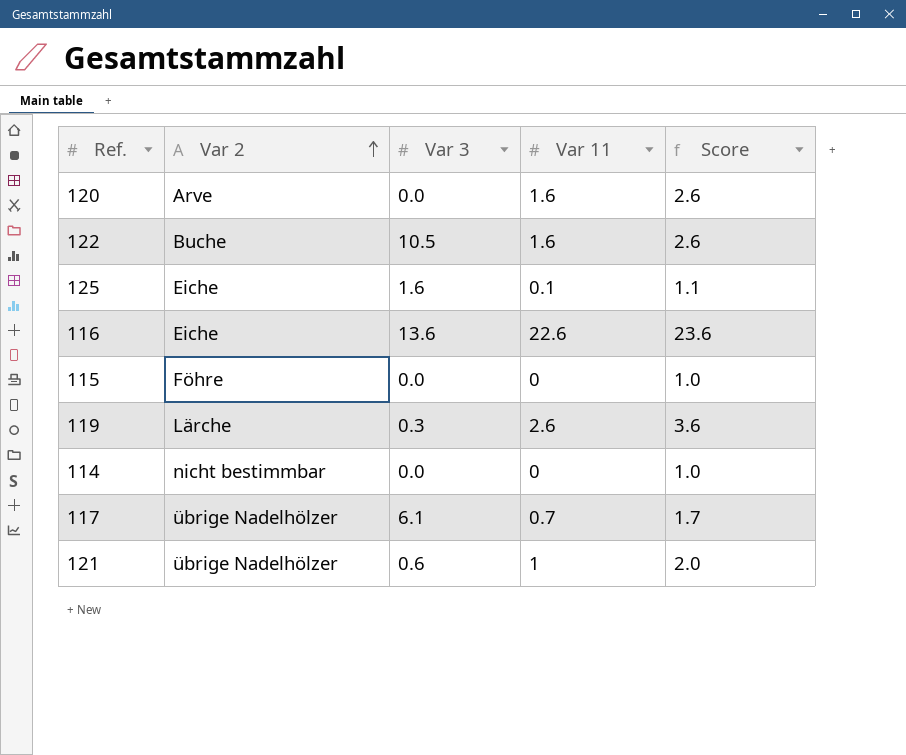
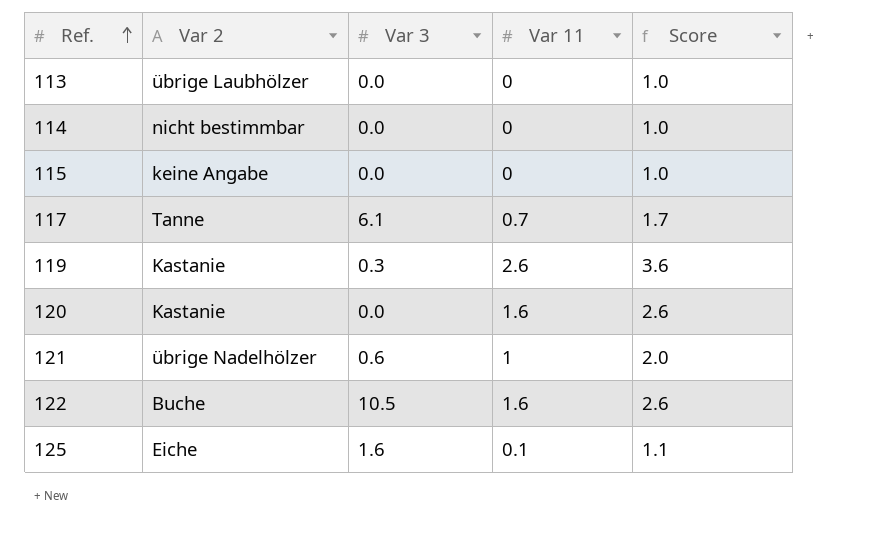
row order: Var 2 ascending -> Ref. ascending
row 116: Eiche | 13.6 | 22.6 | 23.6 -> none
row 113: none -> übrige Laubhölzer | 0.0 | 0 | 1.0
115 | Var 2: Föhre -> keine Angabe
117 | Var 2: übrige Nadelhölzer -> Tanne
119 | Var 2: Lärche -> Kastanie
120 | Var 2: Arve -> Kastanie

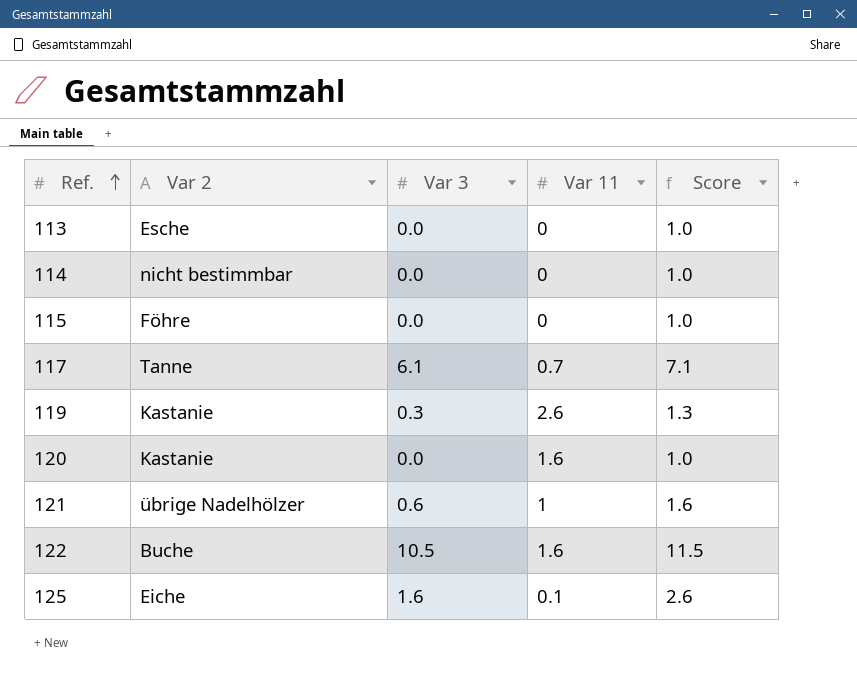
column Score | formula: [Var 11] + 1 -> [Var 3] + 1
113 | Var 2: übrige Laubhölzer -> Esche
115 | Var 2: keine Angabe -> Föhre

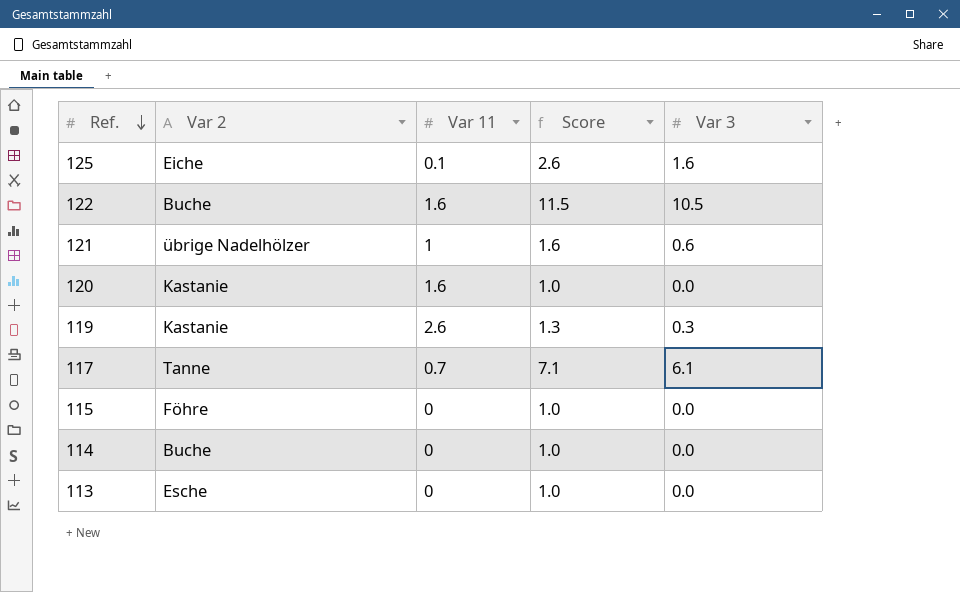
row order: Ref. ascending -> Ref. descending
column Var 3 | position: 3 -> 5
114 | Var 2: nicht bestimmbar -> Buche

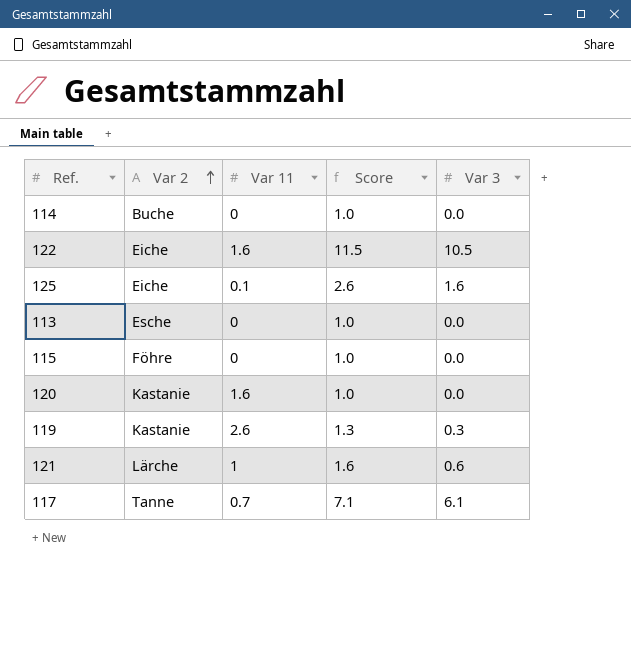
row order: Ref. descending -> Var 2 ascending
122 | Var 2: Buche -> Eiche
121 | Var 2: übrige Nadelhölzer -> Lärche

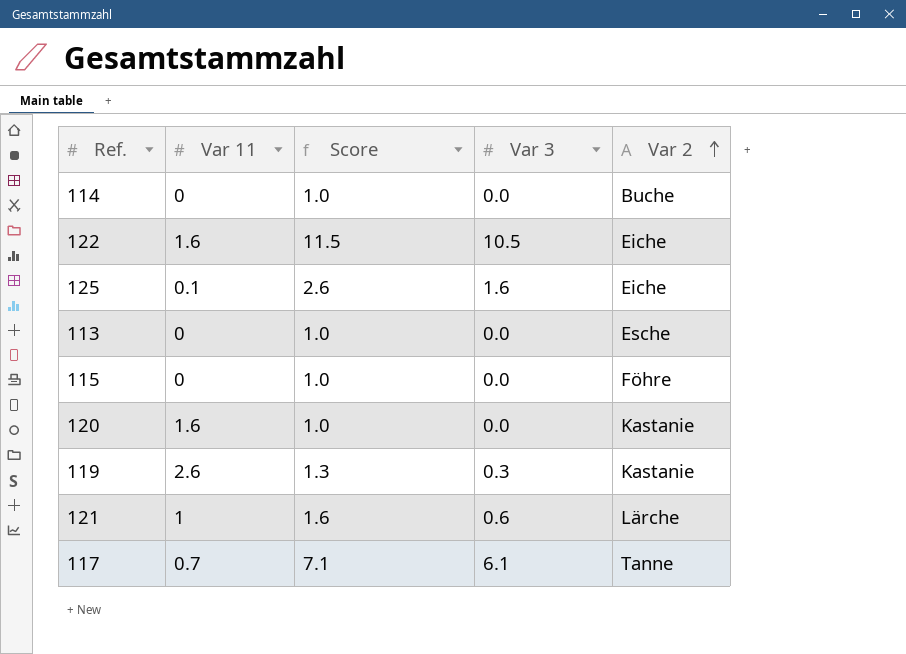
column Var 2 | position: 2 -> 5

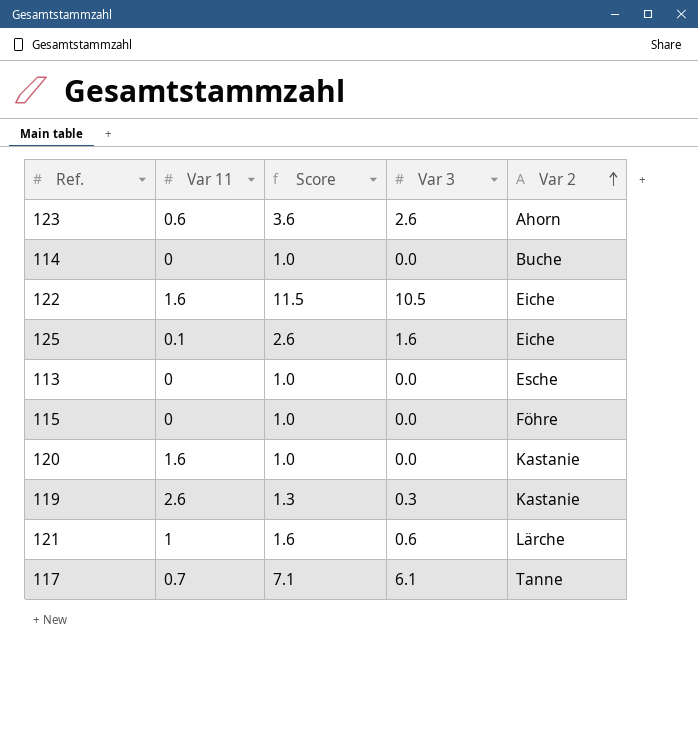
row 123: none -> 0.6 | 3.6 | 2.6 | Ahorn

